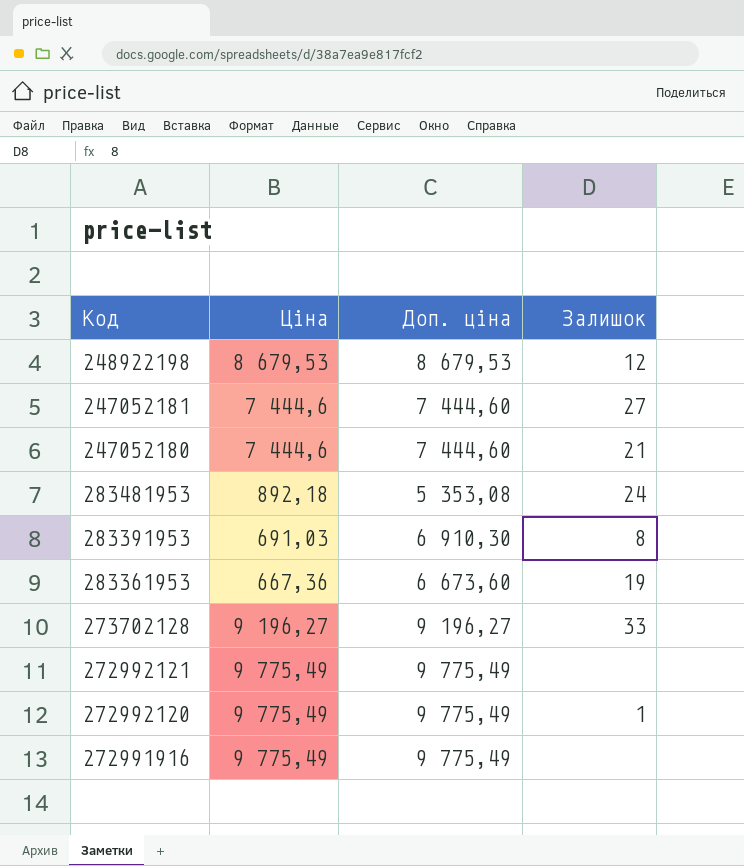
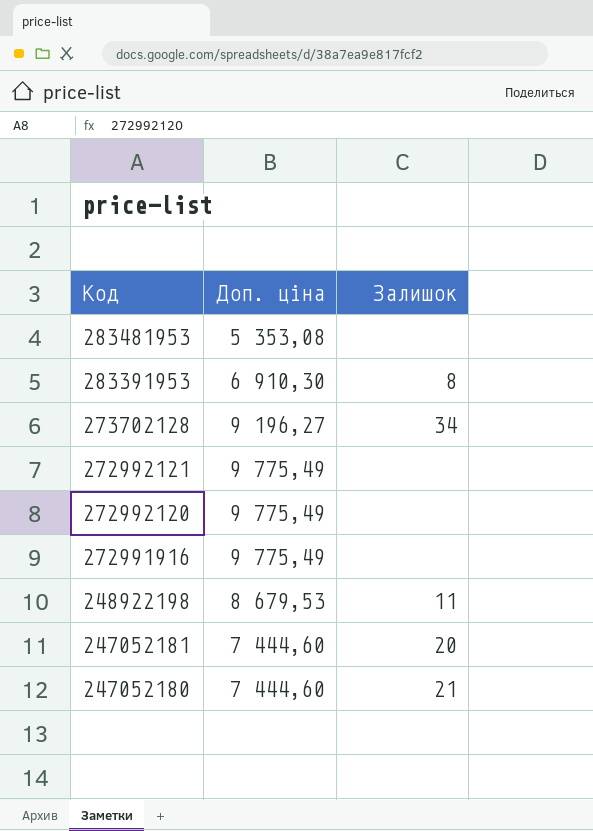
row order: none -> Код descending
column Ціна | position: 2 -> none
row 283361953: 667,36 | 6 673,60 | 19 -> none
283481953 | Залишок: 24 -> none
273702128 | Залишок: 33 -> 34
272992120 | Залишок: 1 -> none
248922198 | Залишок: 12 -> 11
247052181 | Залишок: 27 -> 20

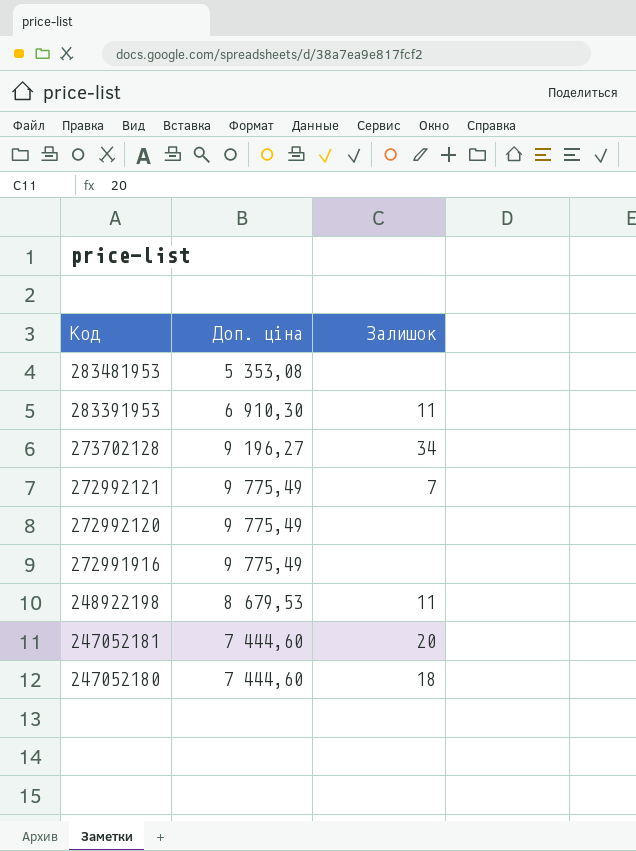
283391953 | Залишок: 8 -> 11
272992121 | Залишок: none -> 7
247052180 | Залишок: 21 -> 18

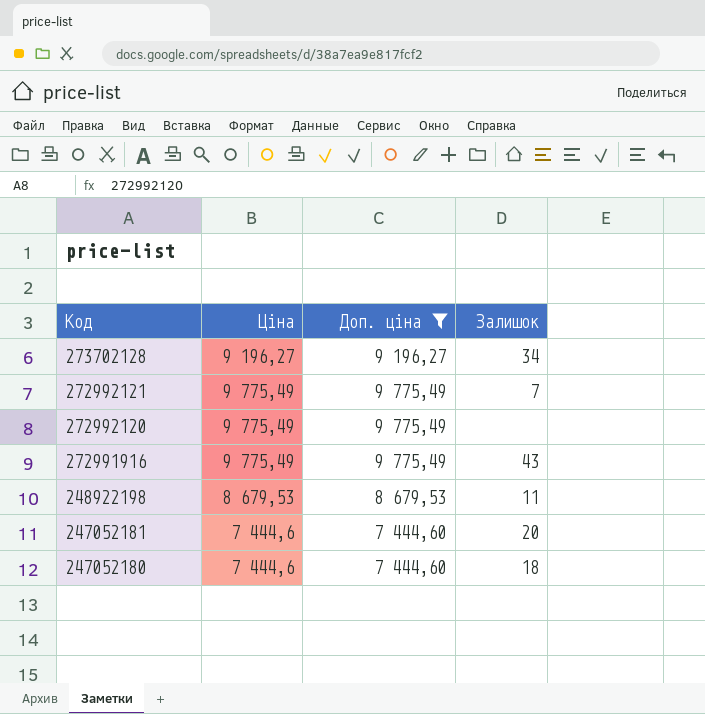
filter: none -> Доп. ціна >= 7 444,60
column Ціна | position: none -> 2
272991916 | Залишок: none -> 43

